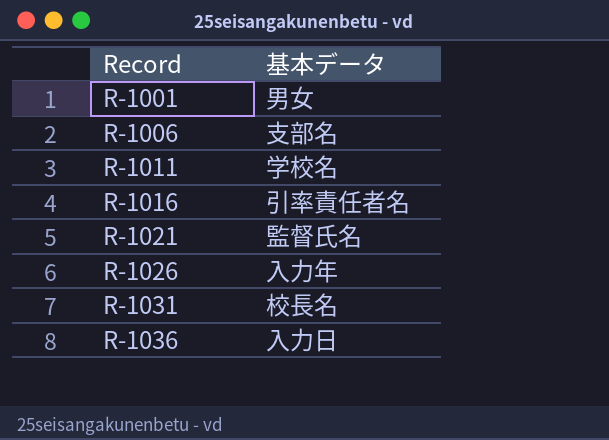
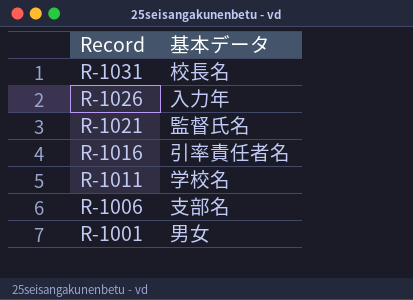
row order: Record ascending -> Record descending
row R-1036: 入力日 -> none

